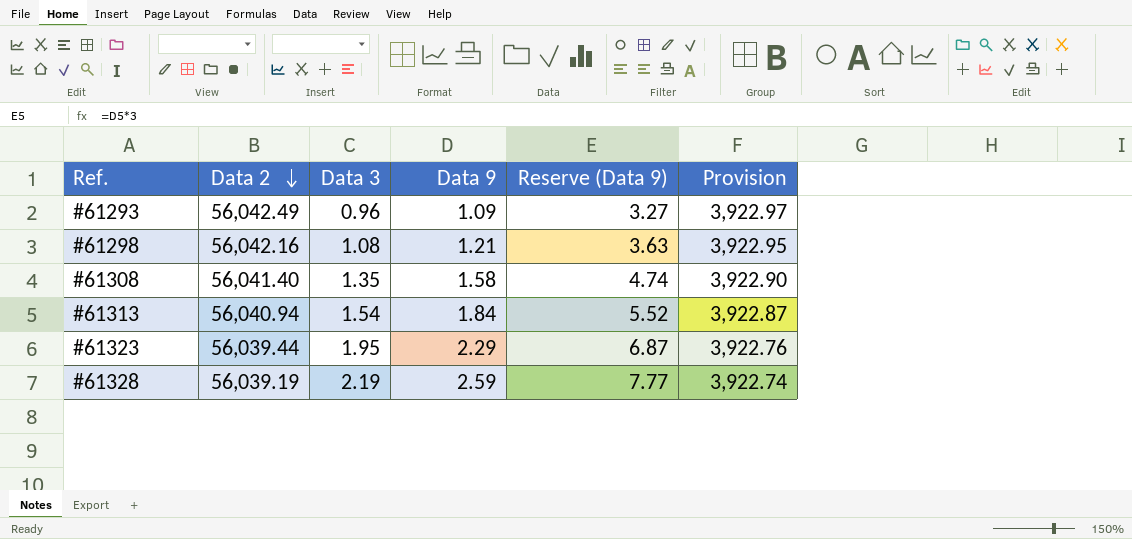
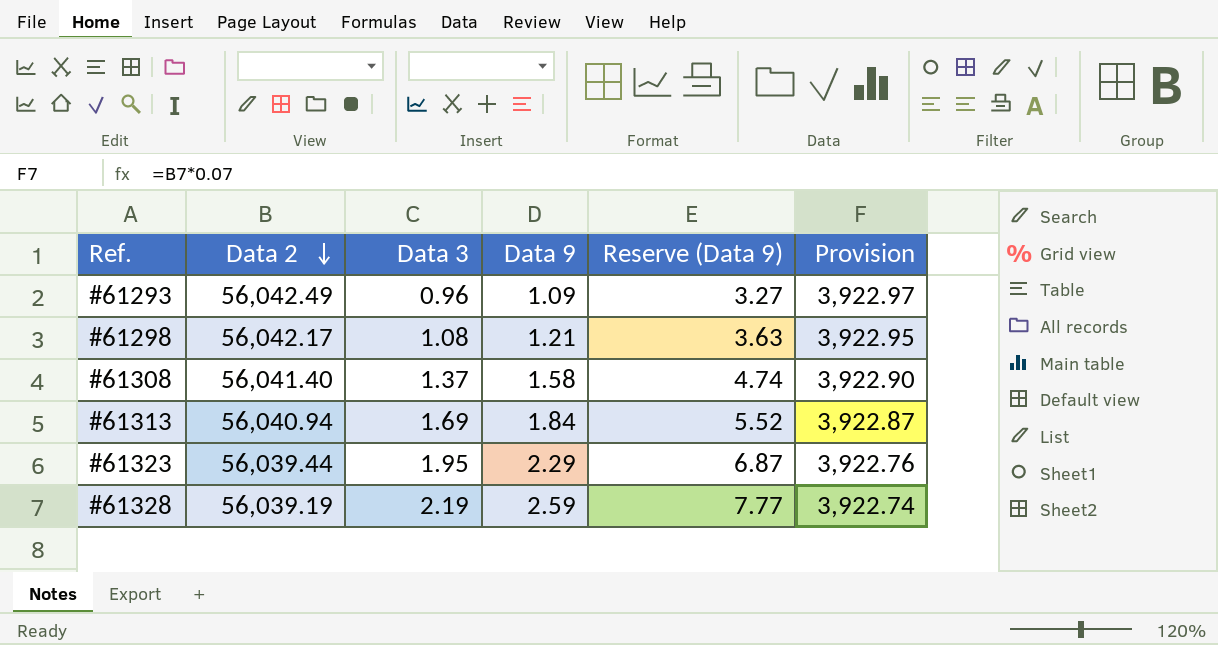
#61298 | Data 2: 56,042.16 -> 56,042.17
#61308 | Data 3: 1.35 -> 1.37
#61313 | Data 3: 1.54 -> 1.69

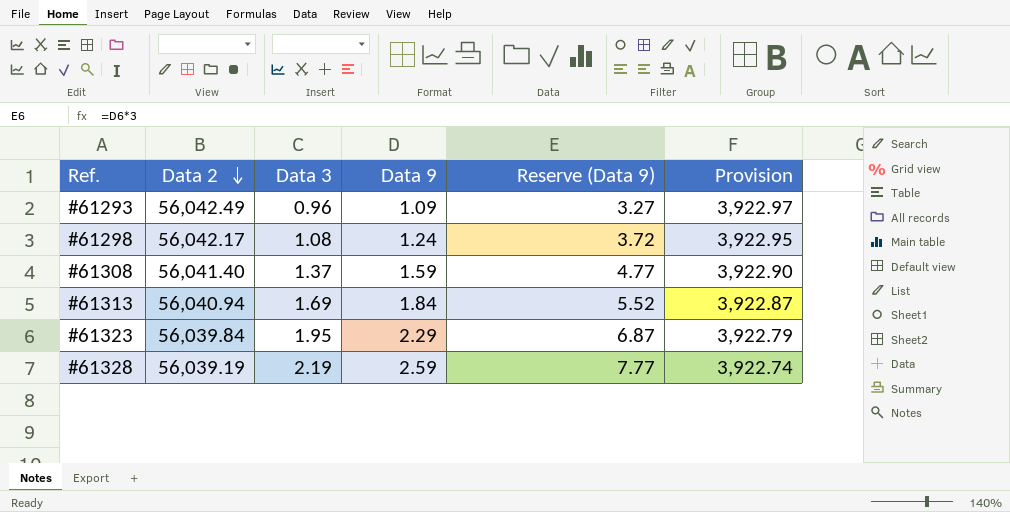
#61298 | Data 9: 1.21 -> 1.24
#61298 | Reserve (Data 9): 3.63 -> 3.72
#61308 | Data 9: 1.58 -> 1.59
#61308 | Reserve (Data 9): 4.74 -> 4.77
#61323 | Data 2: 56,039.44 -> 56,039.84
#61323 | Provision: 3,922.76 -> 3,922.79

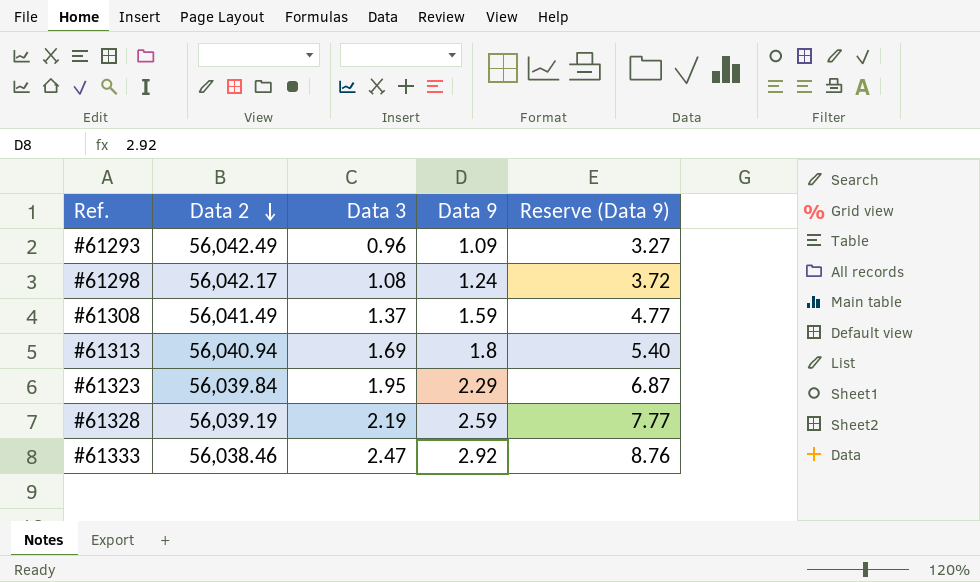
column Provision | formula: [Data 2] * 0.07 -> none
#61308 | Data 2: 56,041.40 -> 56,041.49
#61313 | Data 9: 1.84 -> 1.8
#61313 | Reserve (Data 9): 5.52 -> 5.40
row #61333: none -> 56,038.46 | 2.47 | 2.92 | 8.76

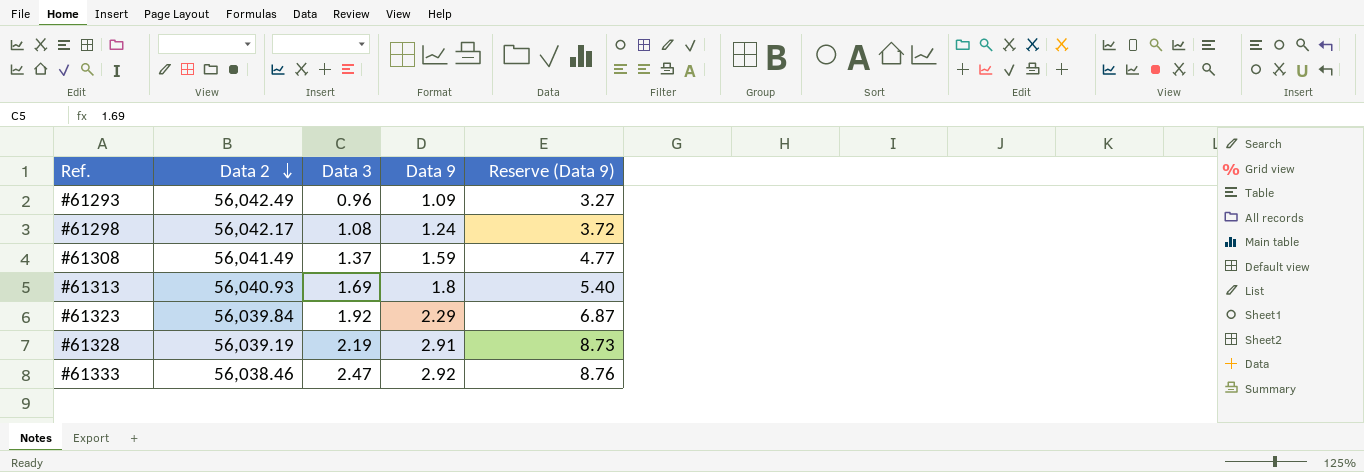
#61313 | Data 2: 56,040.94 -> 56,040.93
#61323 | Data 3: 1.95 -> 1.92
#61328 | Data 9: 2.59 -> 2.91
#61328 | Reserve (Data 9): 7.77 -> 8.73

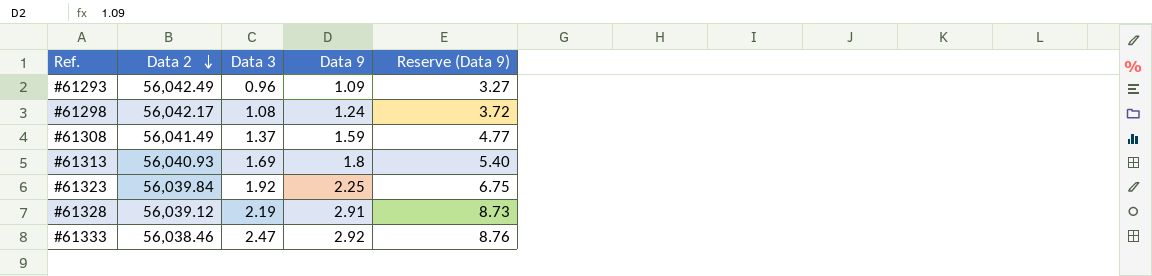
#61323 | Data 9: 2.29 -> 2.25
#61323 | Reserve (Data 9): 6.87 -> 6.75
#61328 | Data 2: 56,039.19 -> 56,039.12

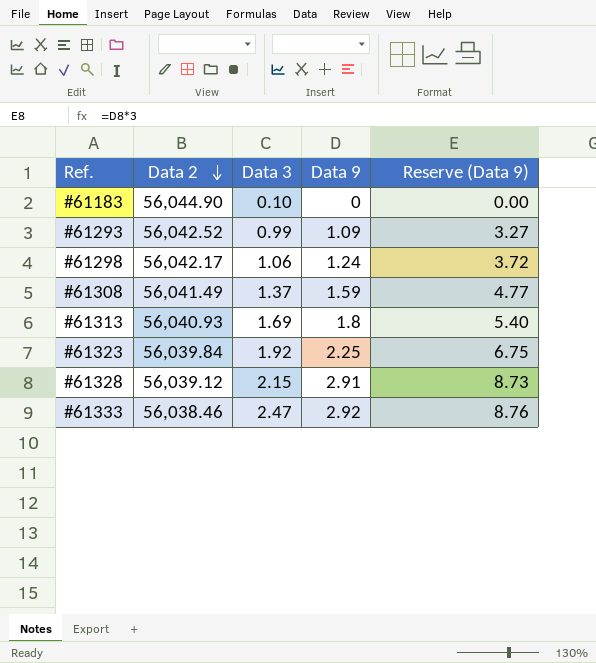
row #61183: none -> 56,044.90 | 0.10 | 0 | 0.00
#61293 | Data 2: 56,042.49 -> 56,042.52
#61293 | Data 3: 0.96 -> 0.99
#61298 | Data 3: 1.08 -> 1.06
#61328 | Data 3: 2.19 -> 2.15

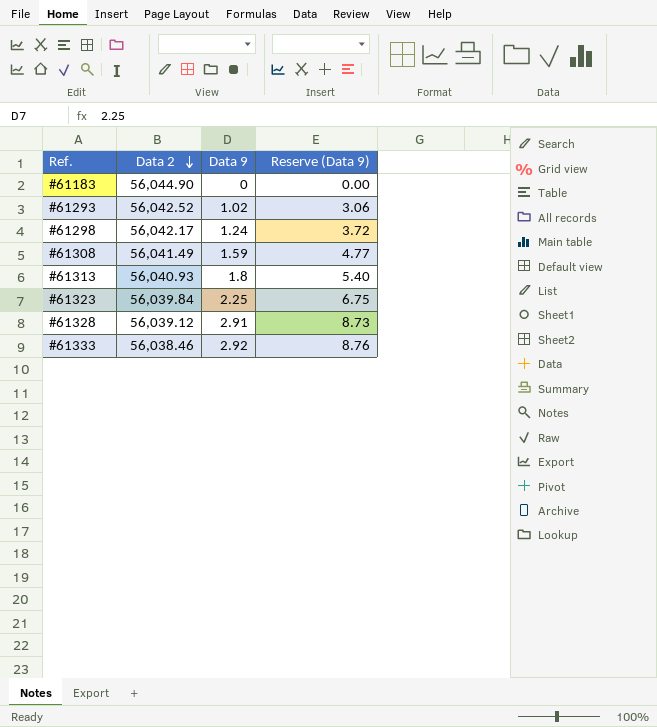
column Data 3 | position: 3 -> none
#61293 | Data 9: 1.09 -> 1.02
#61293 | Reserve (Data 9): 3.27 -> 3.06

